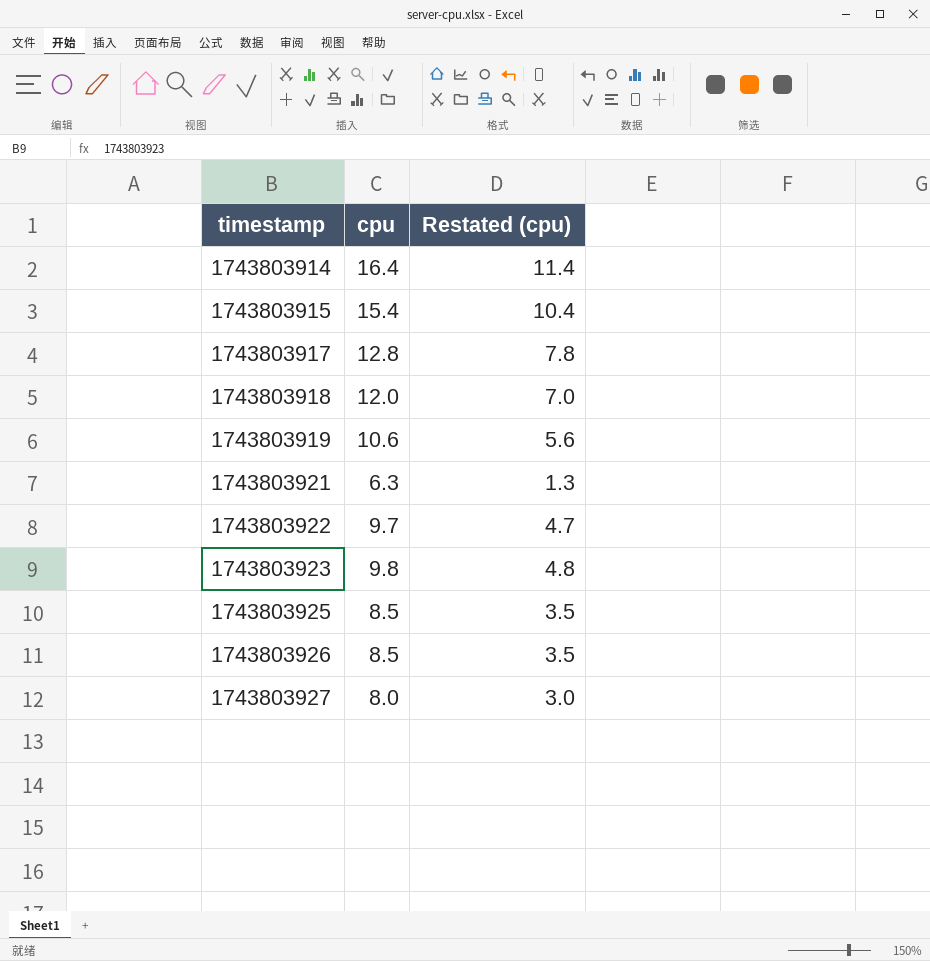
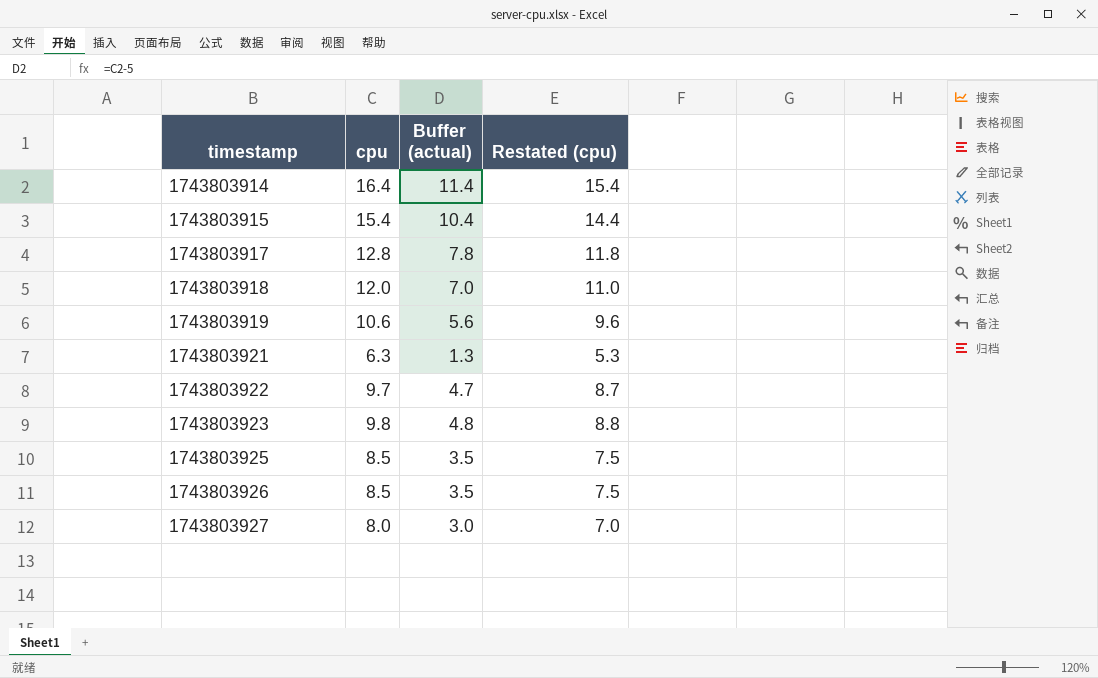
column Buffer (actual) | formula: none -> [cpu] - 5
column Restated (cpu) | formula: [cpu] - 5 -> [cpu] - 1

